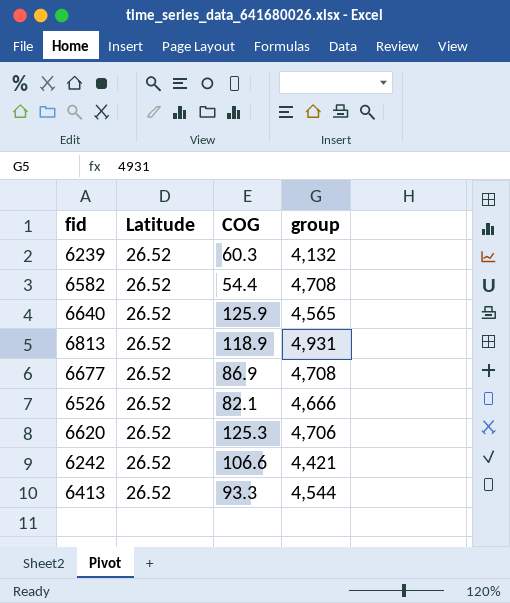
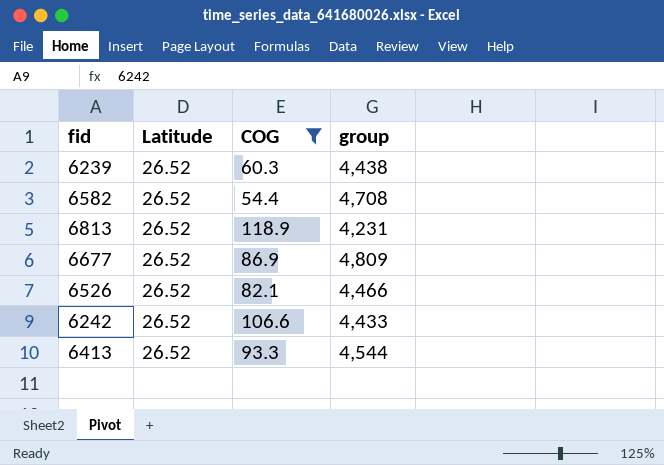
filter: none -> COG <= 118.9
6239 | group: 4,132 -> 4,438
6813 | group: 4,931 -> 4,231
6677 | group: 4,708 -> 4,809
6526 | group: 4,666 -> 4,466
6242 | group: 4,421 -> 4,433

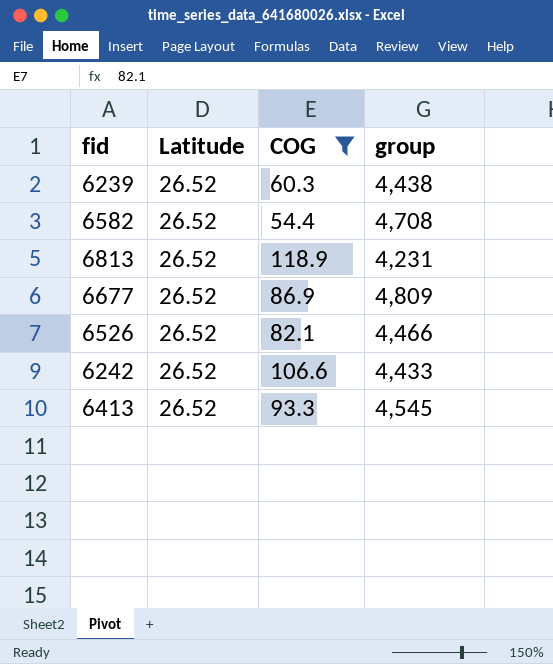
6413 | group: 4,544 -> 4,545

